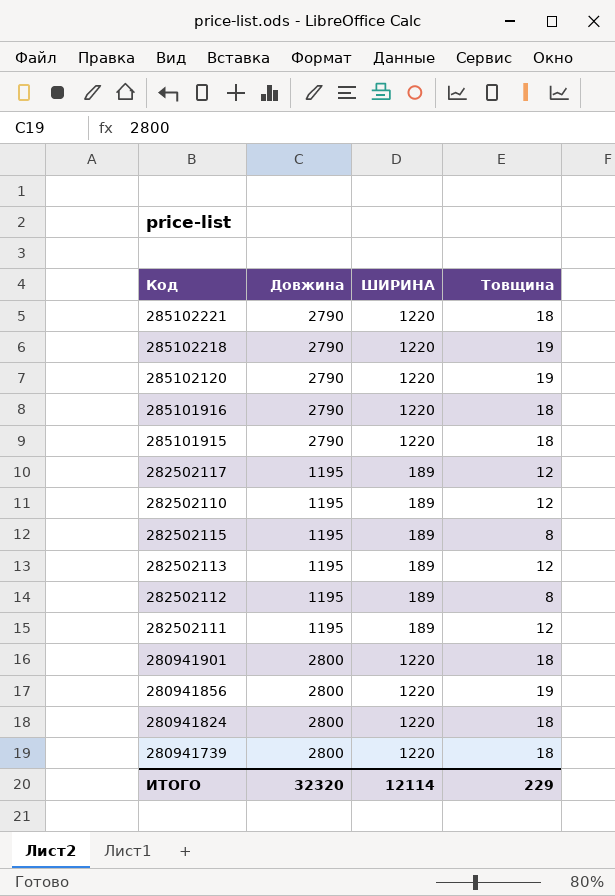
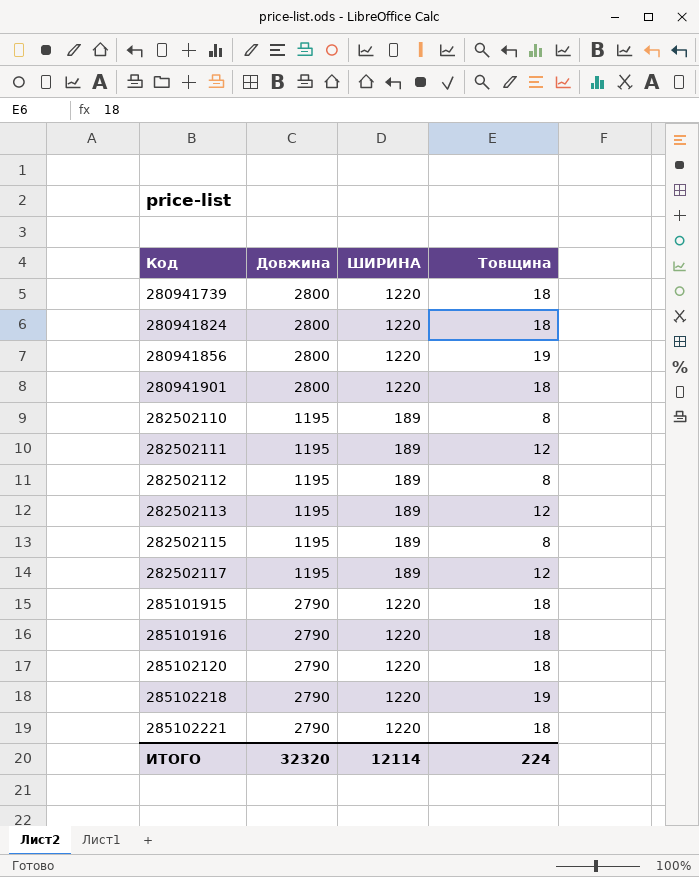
row order: none -> Код ascending
282502110 | Товщина: 12 -> 8
285102120 | Товщина: 19 -> 18
ИТОГО | Товщина: 229 -> 224

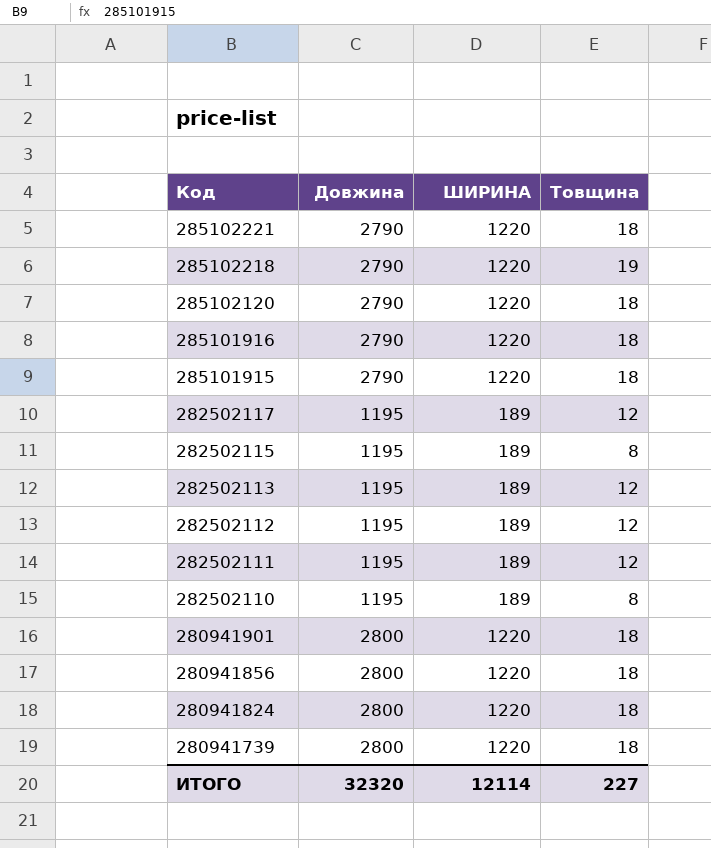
row order: Код ascending -> Код descending
282502112 | Товщина: 8 -> 12
280941856 | Товщина: 19 -> 18
ИТОГО | Товщина: 224 -> 227

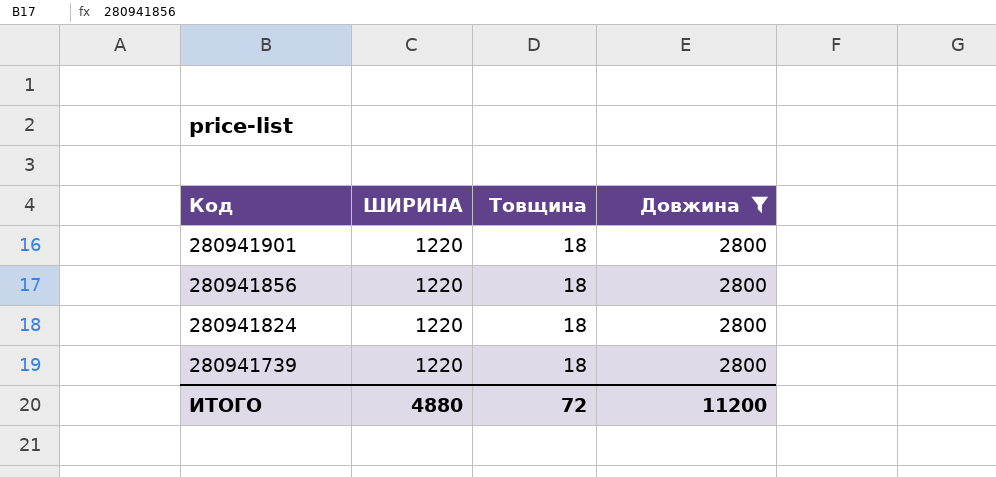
filter: none -> Довжина = 2800
column Довжина | position: 2 -> 4
ИТОГО | ШИРИНА: 12114 -> 4880
ИТОГО | Товщина: 227 -> 72
ИТОГО | Довжина: 32320 -> 11200

